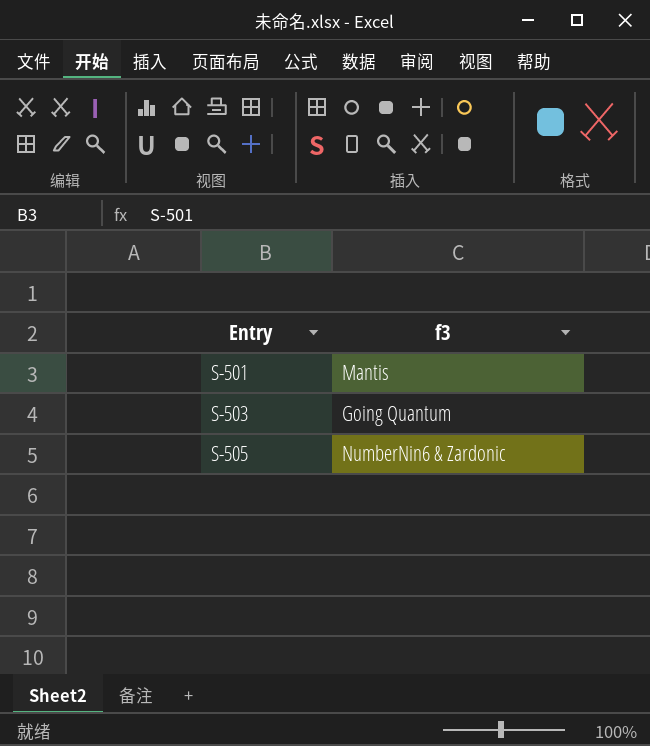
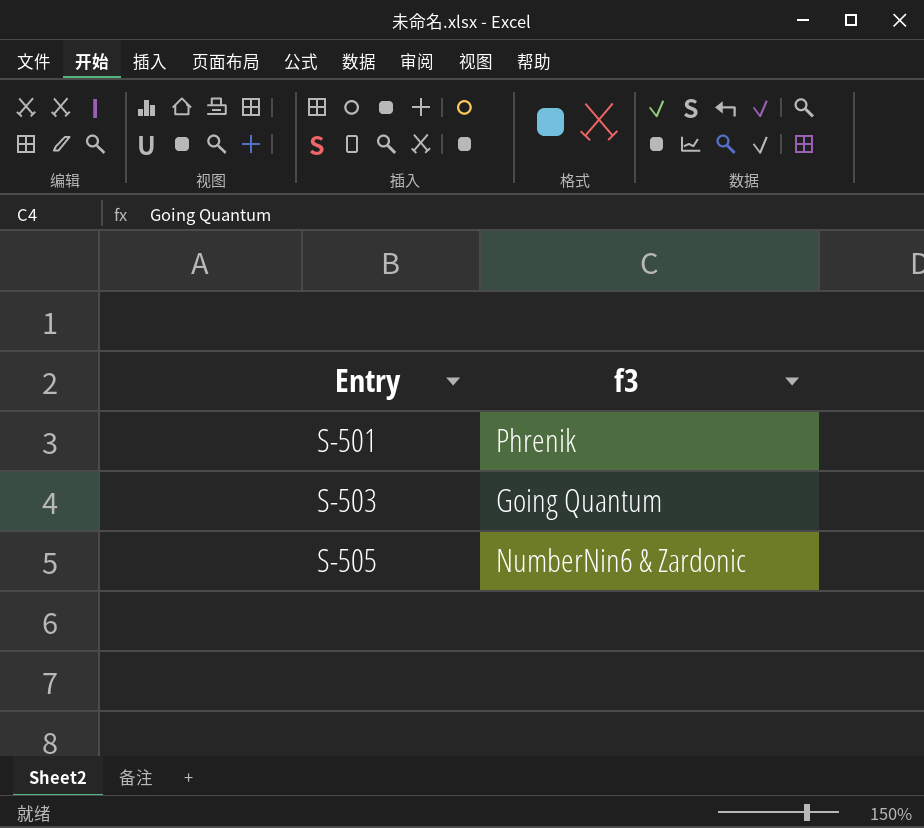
S-501 | f3: Mantis -> Phrenik

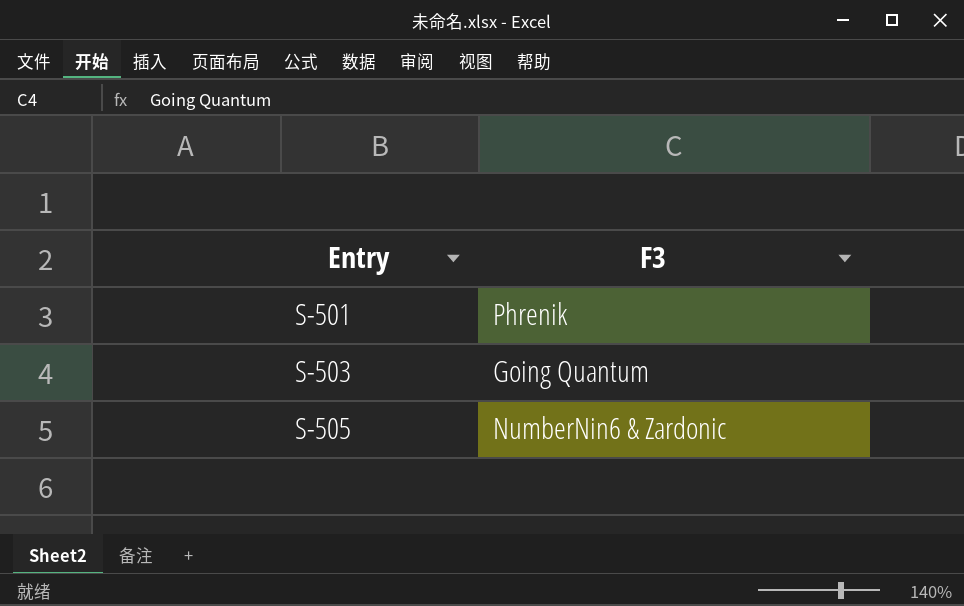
column name: f3 -> F3

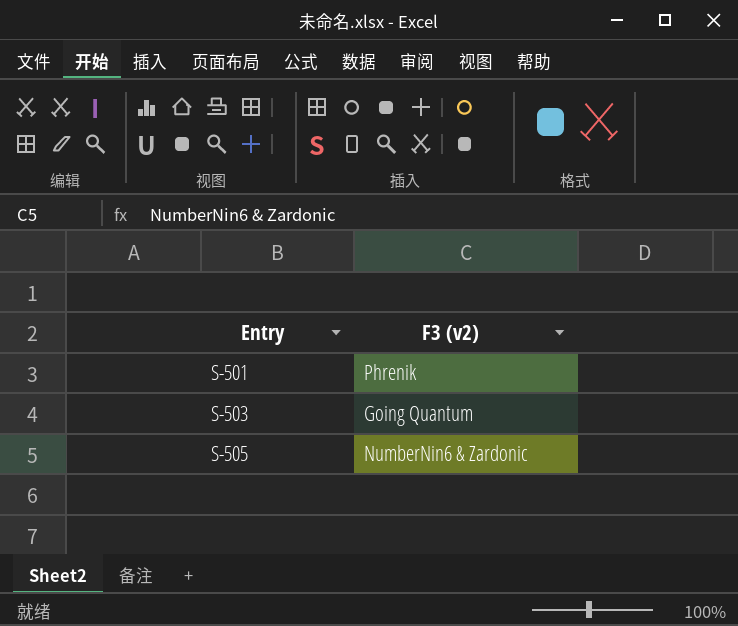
column name: F3 -> F3 (v2)

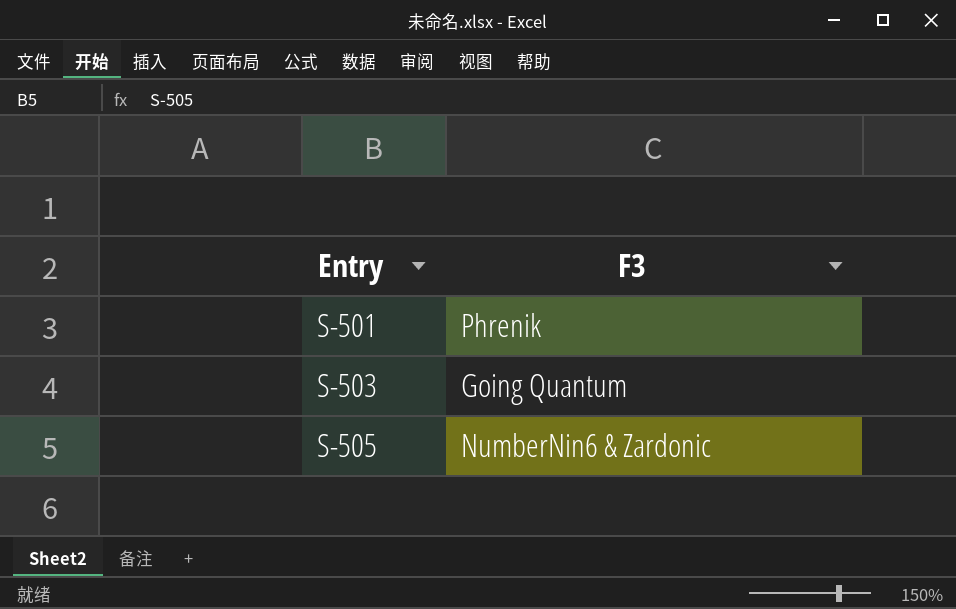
column name: F3 (v2) -> F3

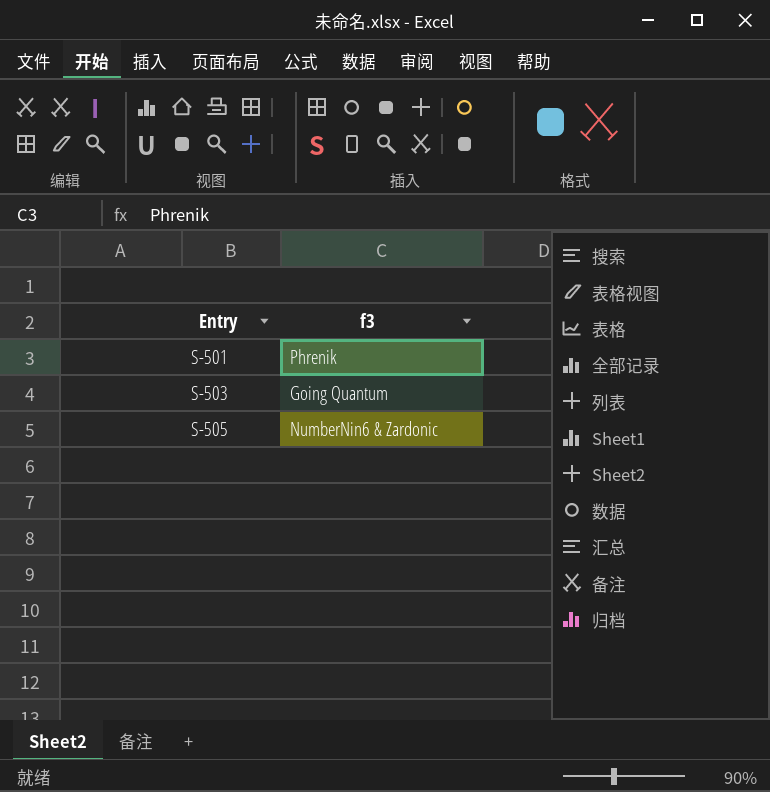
column name: F3 -> f3

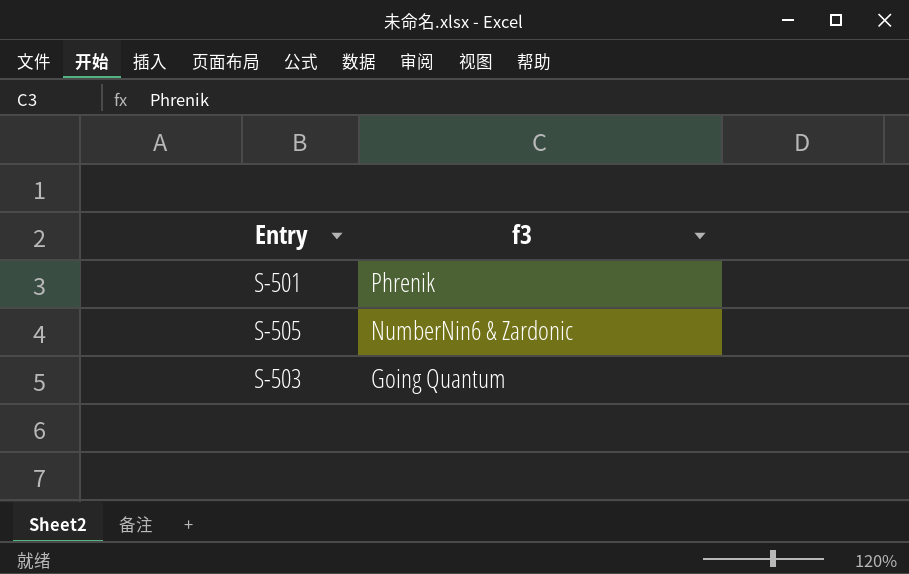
row order: Entry ascending -> f3 descending

